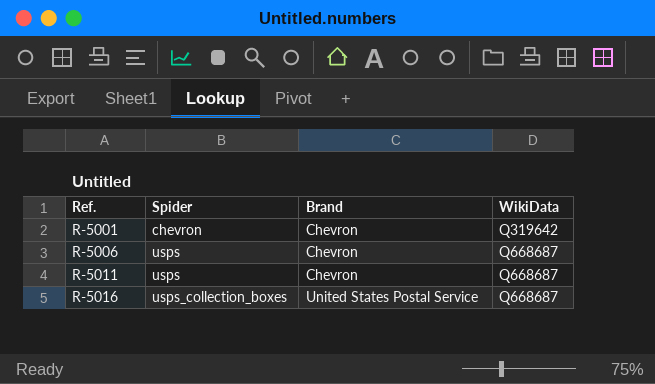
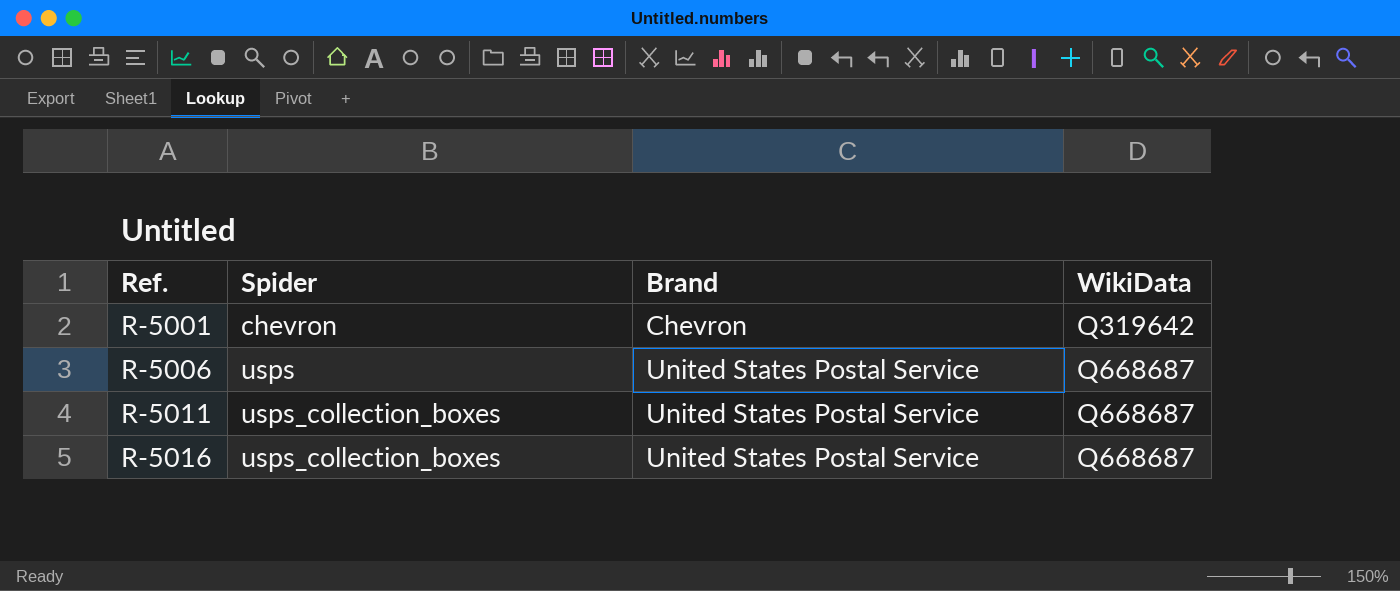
R-5006 | Brand: Chevron -> United States Postal Service
R-5011 | Spider: usps -> usps_collection_boxes
R-5011 | Brand: Chevron -> United States Postal Service

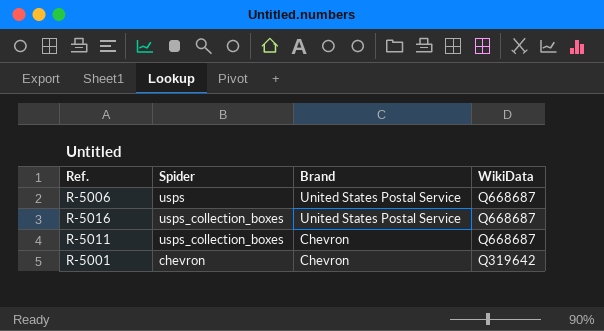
row order: Ref. ascending -> Brand descending
R-5011 | Brand: United States Postal Service -> Chevron

